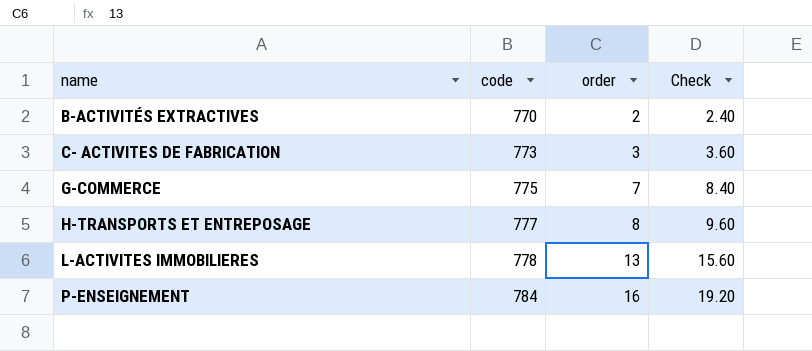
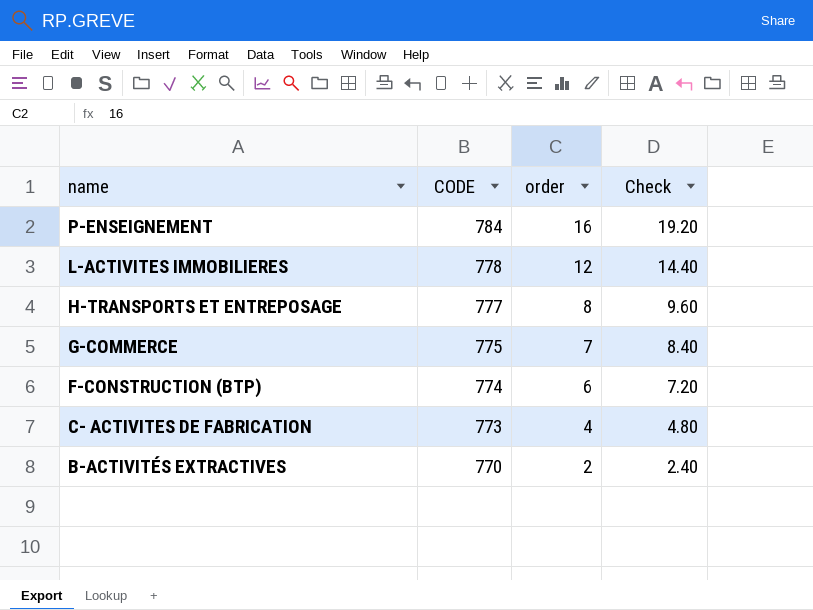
row order: name ascending -> name descending
column name: code -> CODE
L-ACTIVITES IMMOBILIERES | order: 13 -> 12
L-ACTIVITES IMMOBILIERES | Check: 15.60 -> 14.40
row F-CONSTRUCTION (BTP): none -> 774 | 6 | 7.20
C- ACTIVITES DE FABRICATION | order: 3 -> 4
C- ACTIVITES DE FABRICATION | Check: 3.60 -> 4.80

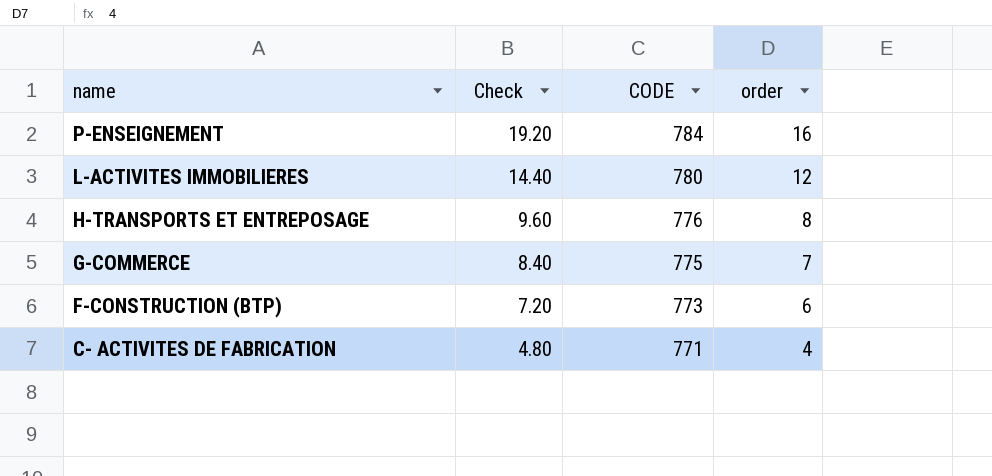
column Check | position: 4 -> 2
row B-ACTIVITÉS EXTRACTIVES: 770 | 2 | 2.40 -> none
L-ACTIVITES IMMOBILIERES | CODE: 778 -> 780
H-TRANSPORTS ET ENTREPOSAGE | CODE: 777 -> 776
F-CONSTRUCTION (BTP) | CODE: 774 -> 773
C- ACTIVITES DE FABRICATION | CODE: 773 -> 771

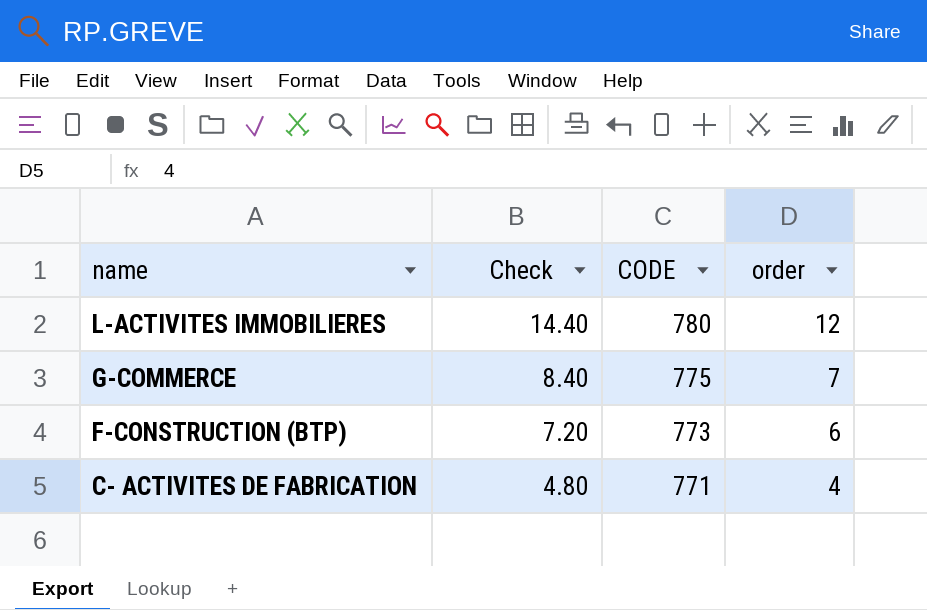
row P-ENSEIGNEMENT: 19.20 | 784 | 16 -> none
row H-TRANSPORTS ET ENTREPOSAGE: 9.60 | 776 | 8 -> none

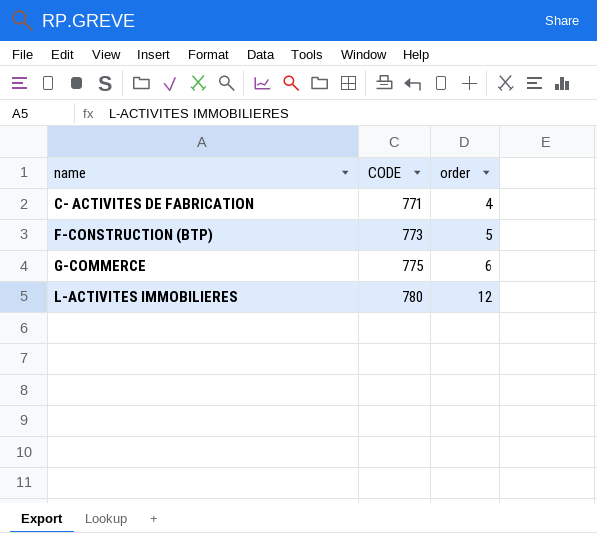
row order: name descending -> name ascending
column Check | formula: [order] * 1.2 -> none
F-CONSTRUCTION (BTP) | order: 6 -> 5
G-COMMERCE | order: 7 -> 6

